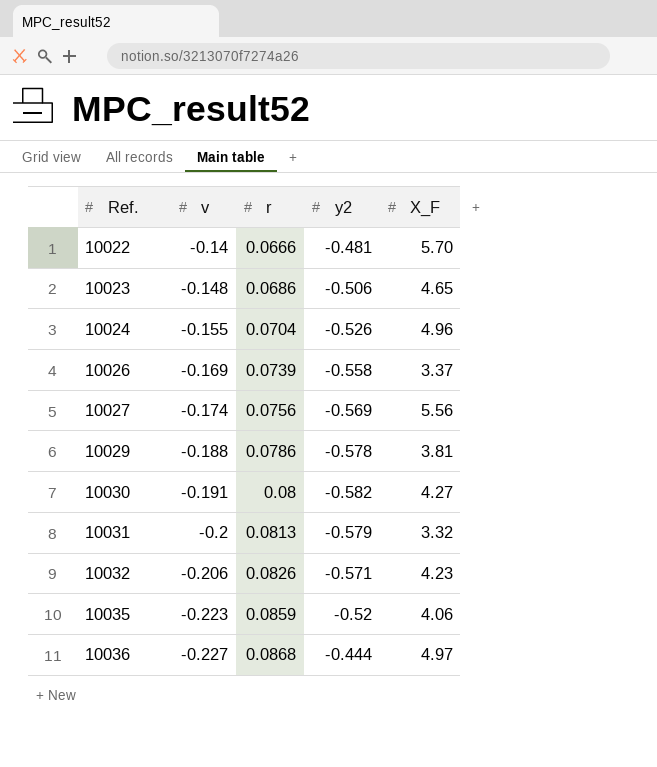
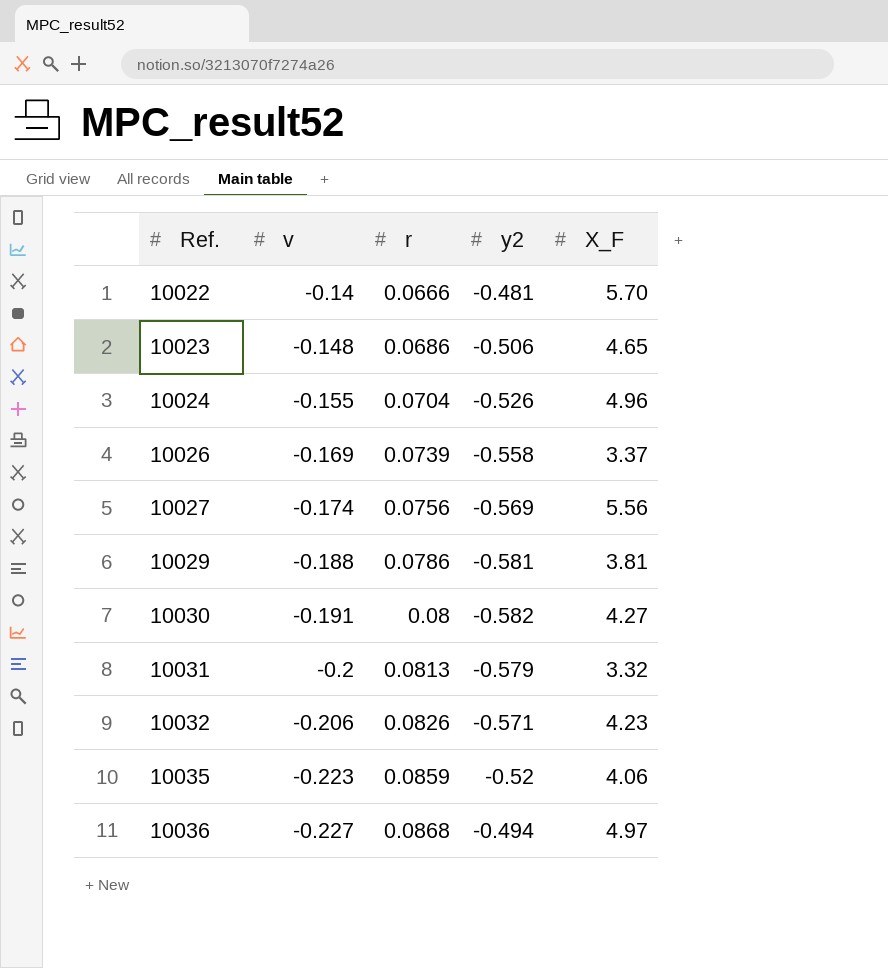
10029 | y2: -0.578 -> -0.581
10036 | y2: -0.444 -> -0.494

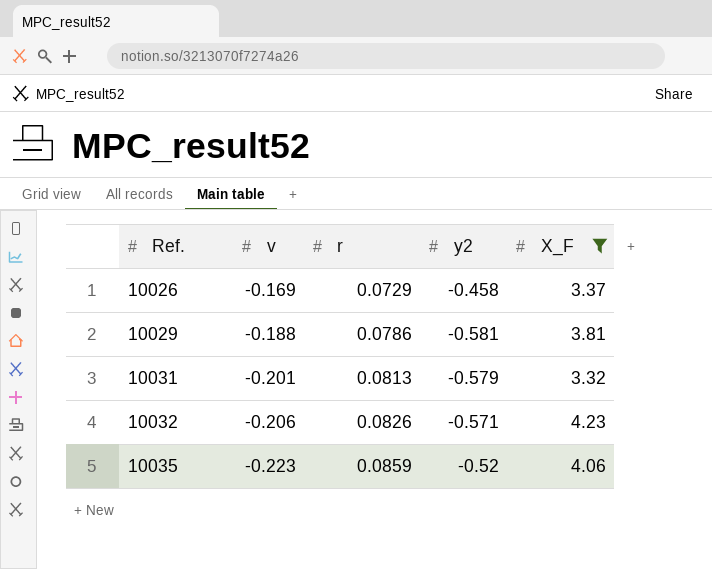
filter: none -> X_F <= 4.23
10026 | r: 0.0739 -> 0.0729
10026 | y2: -0.558 -> -0.458
10031 | v: -0.2 -> -0.201

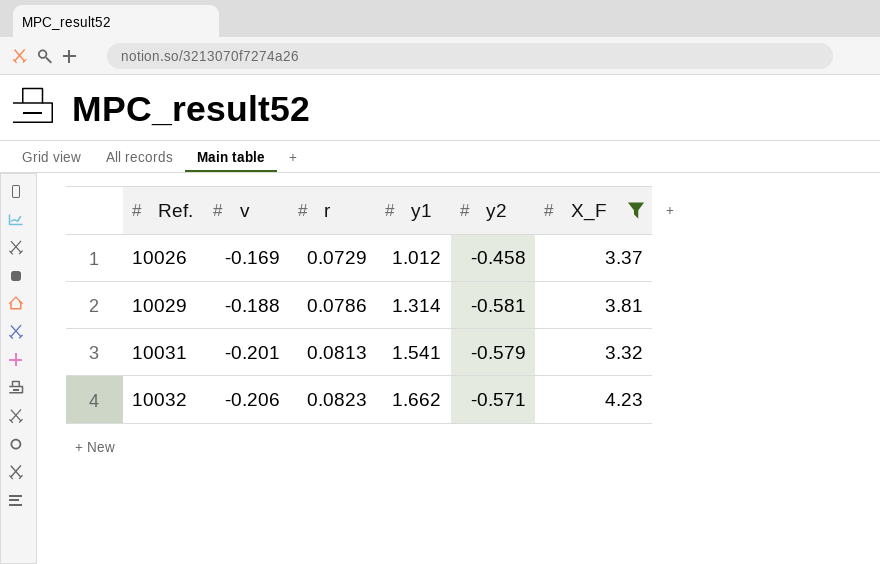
column y1 | position: none -> 4
row 10035: -0.223 | 0.0859 | -0.52 | 4.06 -> none
10032 | r: 0.0826 -> 0.0823

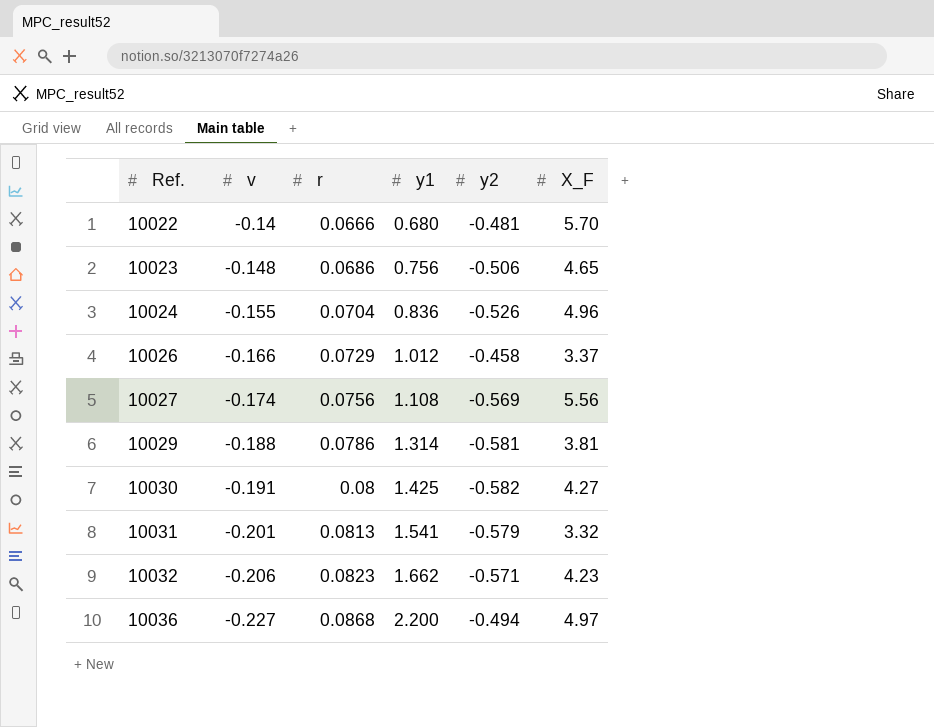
filter: X_F <= 4.23 -> none
10026 | v: -0.169 -> -0.166

